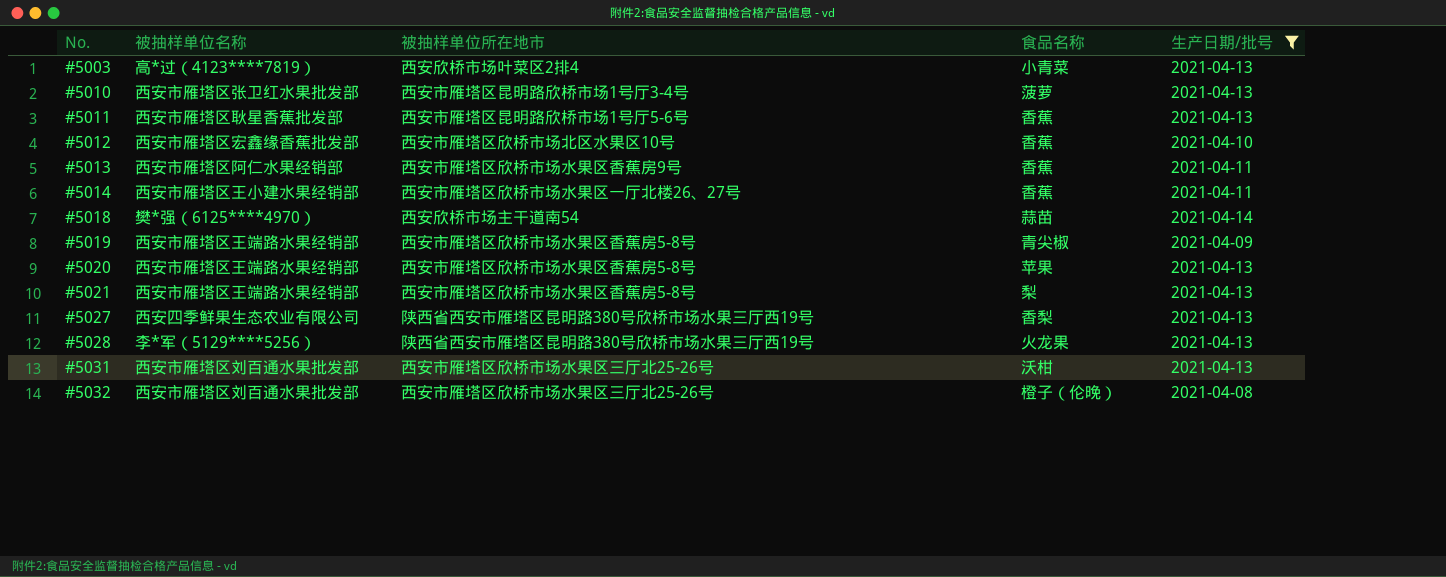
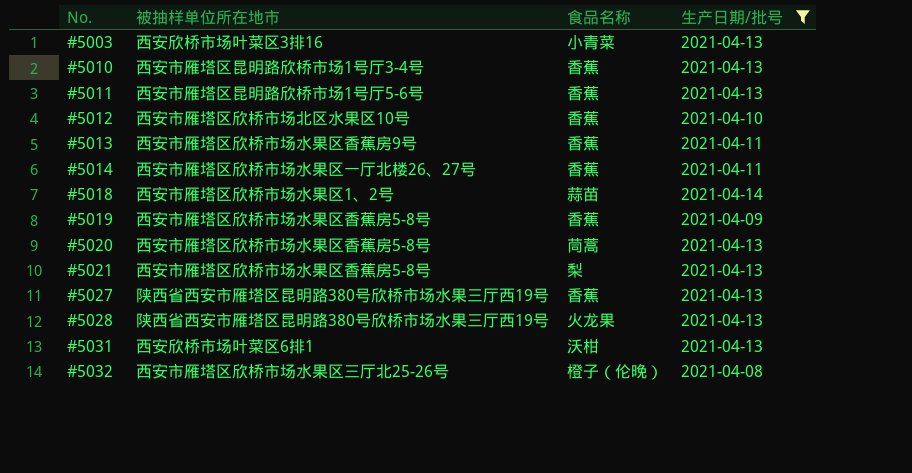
column 被抽样单位名称 | position: 2 -> none
#5003 | 被抽样单位所在地市: 西安欣桥市场叶菜区2排4 -> 西安欣桥市场叶菜区3排16
#5010 | 食品名称: 菠萝 -> 香蕉
#5018 | 被抽样单位所在地市: 西安欣桥市场主干道南54 -> 西安市雁塔区欣桥市场水果区1、2号
#5019 | 食品名称: 青尖椒 -> 香蕉
#5020 | 食品名称: 苹果 -> 茼蒿
#5027 | 食品名称: 香梨 -> 香蕉
#5031 | 被抽样单位所在地市: 西安市雁塔区欣桥市场水果区三厅北25-26号 -> 西安欣桥市场叶菜区6排1

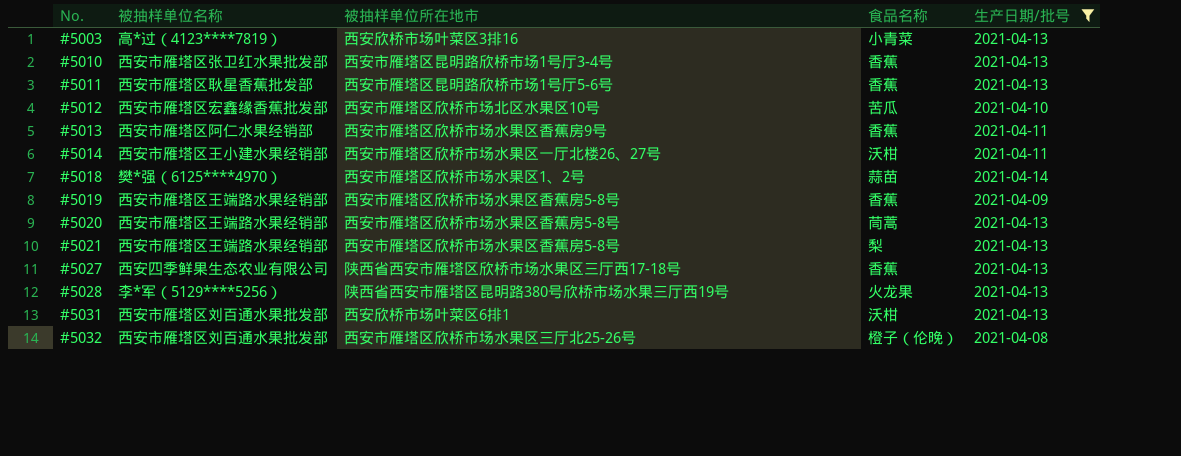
column 被抽样单位名称 | position: none -> 2
#5012 | 食品名称: 香蕉 -> 苦瓜
#5014 | 食品名称: 香蕉 -> 沃柑
#5027 | 被抽样单位所在地市: 陕西省西安市雁塔区昆明路380号欣桥市场水果三厅西19号 -> 陕西省西安市雁塔区欣桥市场水果区三厅西17-18号

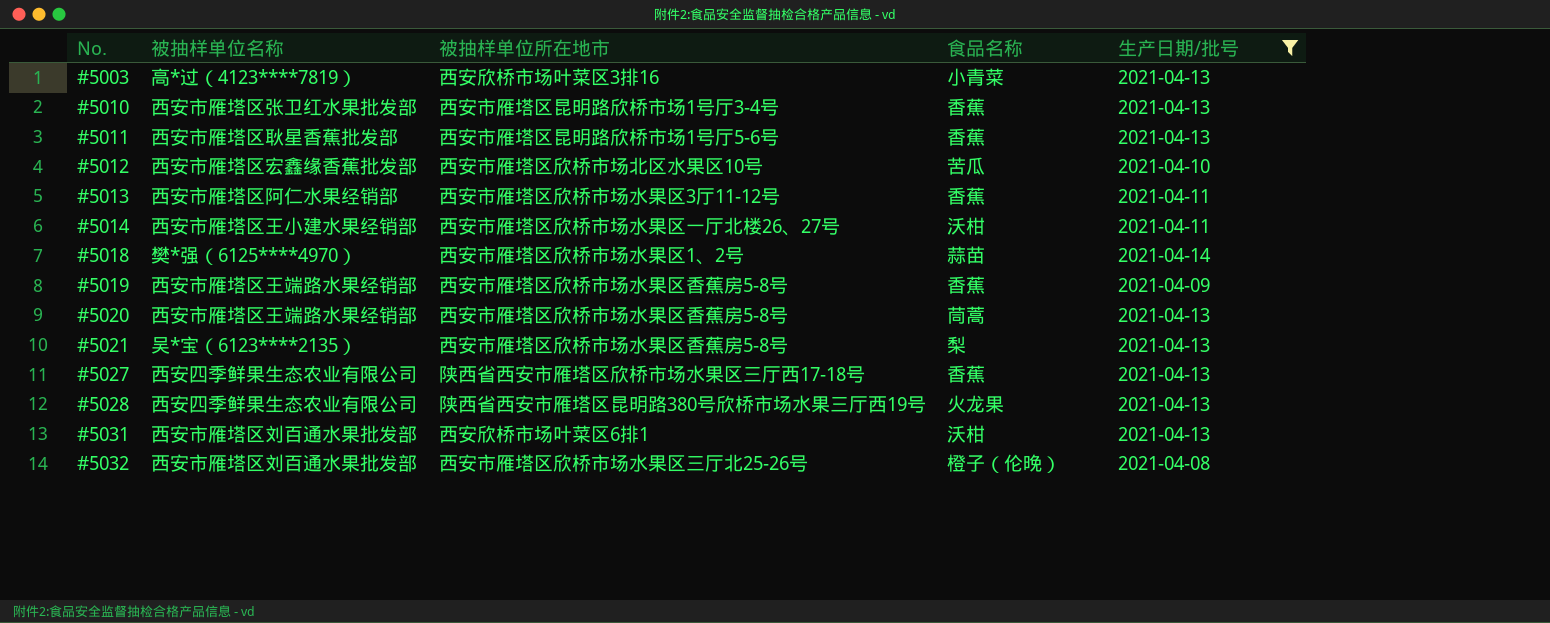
#5013 | 被抽样单位所在地市: 西安市雁塔区欣桥市场水果区香蕉房9号 -> 西安市雁塔区欣桥市场水果区3厅11-12号
#5021 | 被抽样单位名称: 西安市雁塔区王端路水果经销部 -> 吴*宝（6123****2135）
#5028 | 被抽样单位名称: 李*军（5129****5256） -> 西安四季鲜果生态农业有限公司

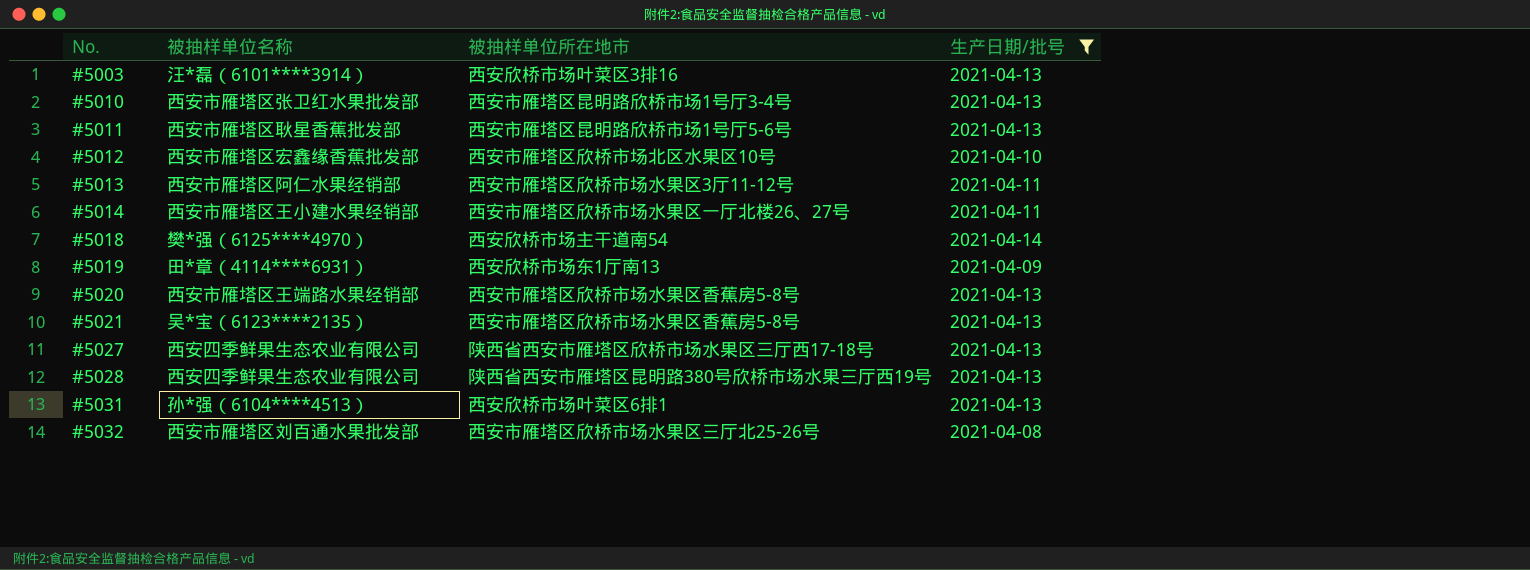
column 食品名称 | position: 4 -> none
#5003 | 被抽样单位名称: 高*过（4123****7819） -> 汪*磊（6101****3914）
#5018 | 被抽样单位所在地市: 西安市雁塔区欣桥市场水果区1、2号 -> 西安欣桥市场主干道南54
#5019 | 被抽样单位名称: 西安市雁塔区王端路水果经销部 -> 田*章（4114****6931）
#5019 | 被抽样单位所在地市: 西安市雁塔区欣桥市场水果区香蕉房5-8号 -> 西安欣桥市场东1厅南13
#5031 | 被抽样单位名称: 西安市雁塔区刘百通水果批发部 -> 孙*强（6104****4513）

